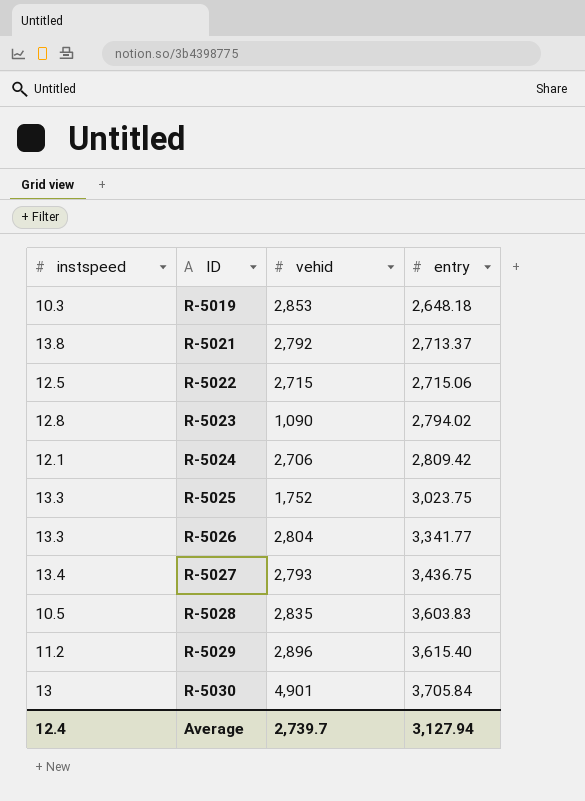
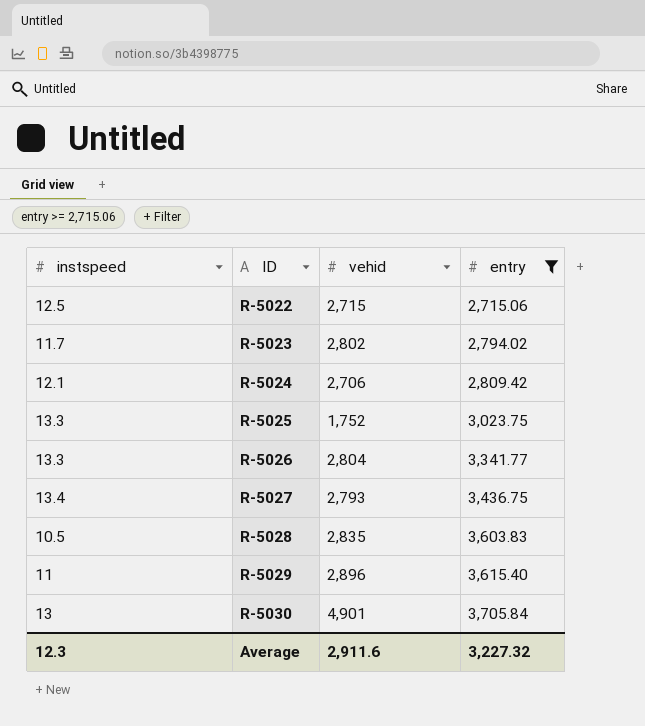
filter: none -> entry >= 2,715.06
R-5023 | instspeed: 12.8 -> 11.7
R-5023 | vehid: 1,090 -> 2,802
R-5029 | instspeed: 11.2 -> 11
Average | instspeed: 12.4 -> 12.3
Average | vehid: 2,739.7 -> 2,911.6
Average | entry: 3,127.94 -> 3,227.32

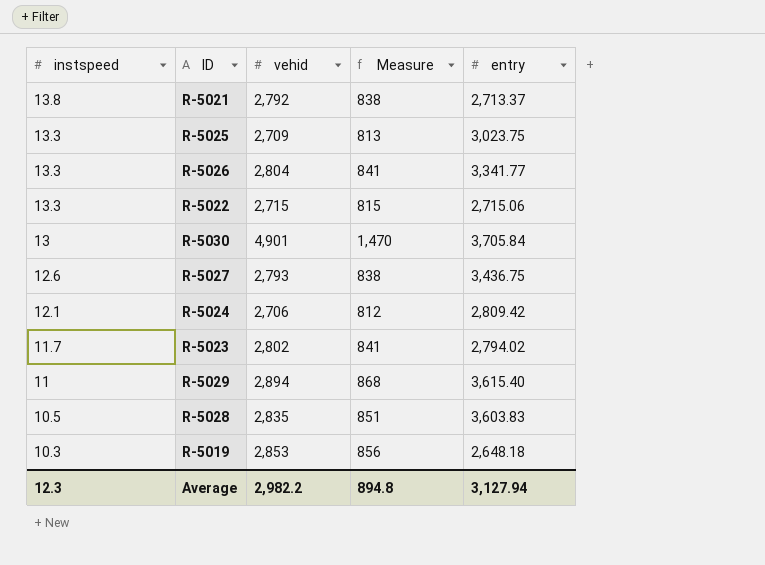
filter: entry >= 2,715.06 -> none
row order: ID ascending -> instspeed descending
column Measure | formula: none -> [vehid] * 0.3
R-5025 | vehid: 1,752 -> 2,709
R-5022 | instspeed: 12.5 -> 13.3
R-5027 | instspeed: 13.4 -> 12.6
R-5029 | vehid: 2,896 -> 2,894
Average | vehid: 2,911.6 -> 2,982.2
Average | entry: 3,227.32 -> 3,127.94

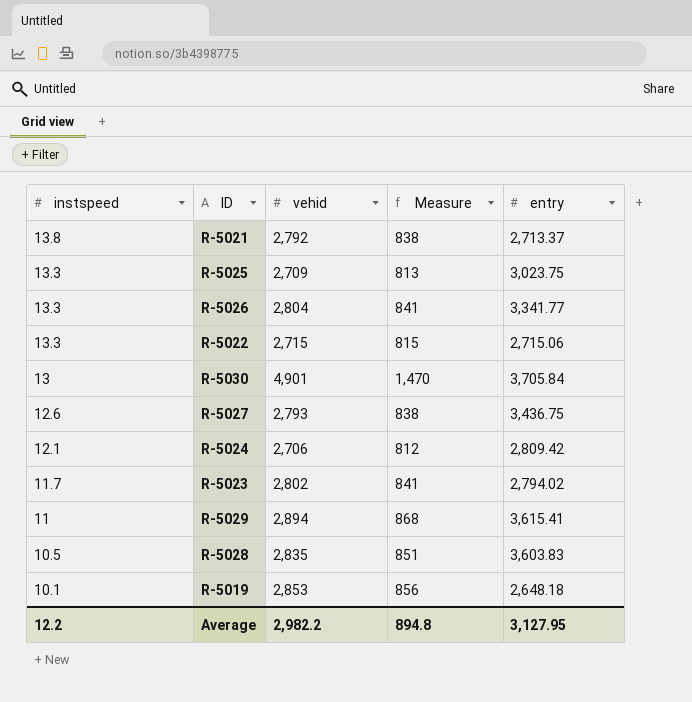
R-5029 | entry: 3,615.40 -> 3,615.41
R-5019 | instspeed: 10.3 -> 10.1
Average | instspeed: 12.3 -> 12.2
Average | entry: 3,127.94 -> 3,127.95

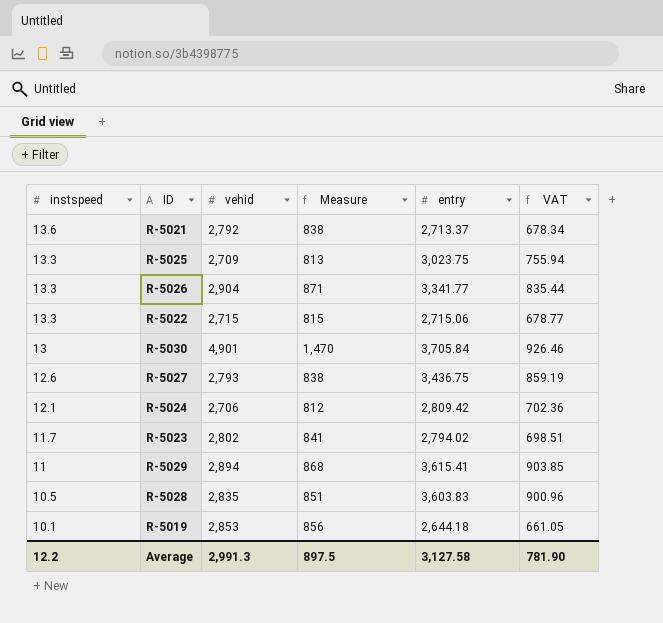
column VAT | formula: none -> [entry] * 0.25
R-5021 | instspeed: 13.8 -> 13.6
R-5026 | vehid: 2,804 -> 2,904
R-5026 | Measure: 841 -> 871
R-5019 | entry: 2,648.18 -> 2,644.18
Average | vehid: 2,982.2 -> 2,991.3
Average | Measure: 894.8 -> 897.5
Average | entry: 3,127.95 -> 3,127.58

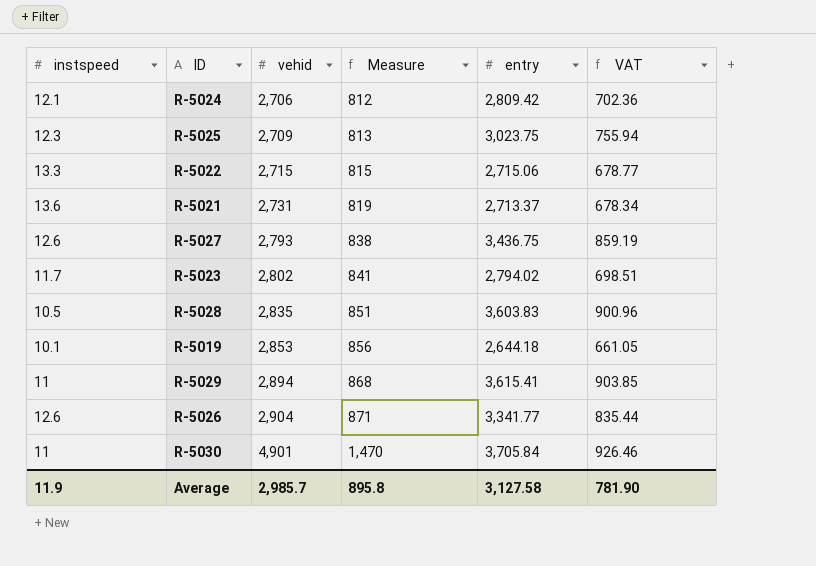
row order: instspeed descending -> vehid ascending
R-5025 | instspeed: 13.3 -> 12.3
R-5021 | vehid: 2,792 -> 2,731
R-5021 | Measure: 838 -> 819
R-5026 | instspeed: 13.3 -> 12.6
R-5030 | instspeed: 13 -> 11
Average | instspeed: 12.2 -> 11.9
Average | vehid: 2,991.3 -> 2,985.7
Average | Measure: 897.5 -> 895.8

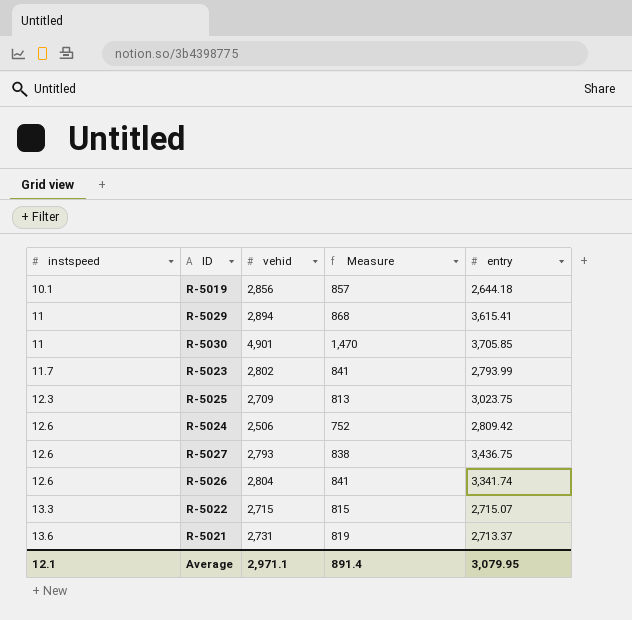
row order: vehid ascending -> instspeed ascending
column VAT | formula: [entry] * 0.25 -> none
row R-5028: 10.5 | 2,835 | 851 | 3,603.83 | 900.96 -> none
R-5019 | vehid: 2,853 -> 2,856
R-5019 | Measure: 856 -> 857
R-5030 | entry: 3,705.84 -> 3,705.85
R-5023 | entry: 2,794.02 -> 2,793.99
R-5024 | instspeed: 12.1 -> 12.6
R-5024 | vehid: 2,706 -> 2,506
R-5024 | Measure: 812 -> 752
R-5026 | vehid: 2,904 -> 2,804
R-5026 | Measure: 871 -> 841
R-5026 | entry: 3,341.77 -> 3,341.74
R-5022 | entry: 2,715.06 -> 2,715.07
Average | instspeed: 11.9 -> 12.1
Average | vehid: 2,985.7 -> 2,971.1
Average | Measure: 895.8 -> 891.4
Average | entry: 3,127.58 -> 3,079.95

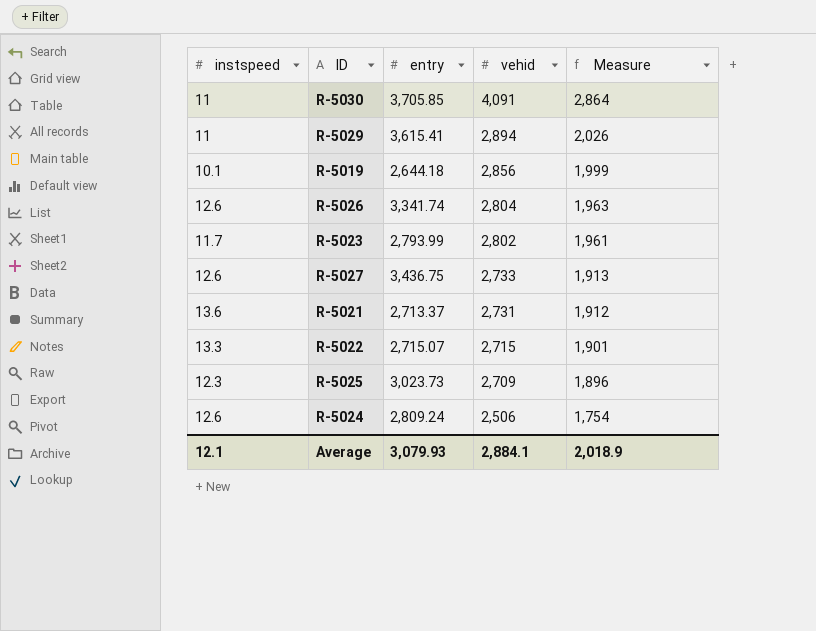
row order: instspeed ascending -> vehid descending
column entry | position: 5 -> 3
column Measure | formula: [vehid] * 0.3 -> [vehid] * 0.7
R-5030 | vehid: 4,901 -> 4,091
R-5027 | vehid: 2,793 -> 2,733
R-5025 | entry: 3,023.75 -> 3,023.73
R-5024 | entry: 2,809.42 -> 2,809.24
Average | entry: 3,079.95 -> 3,079.93
Average | vehid: 2,971.1 -> 2,884.1
Average | Measure: 891.4 -> 2,018.9

